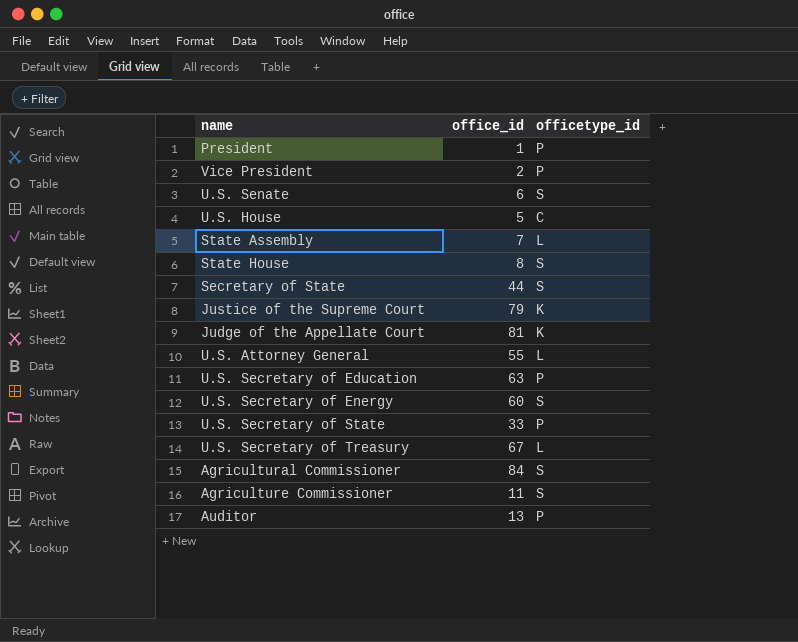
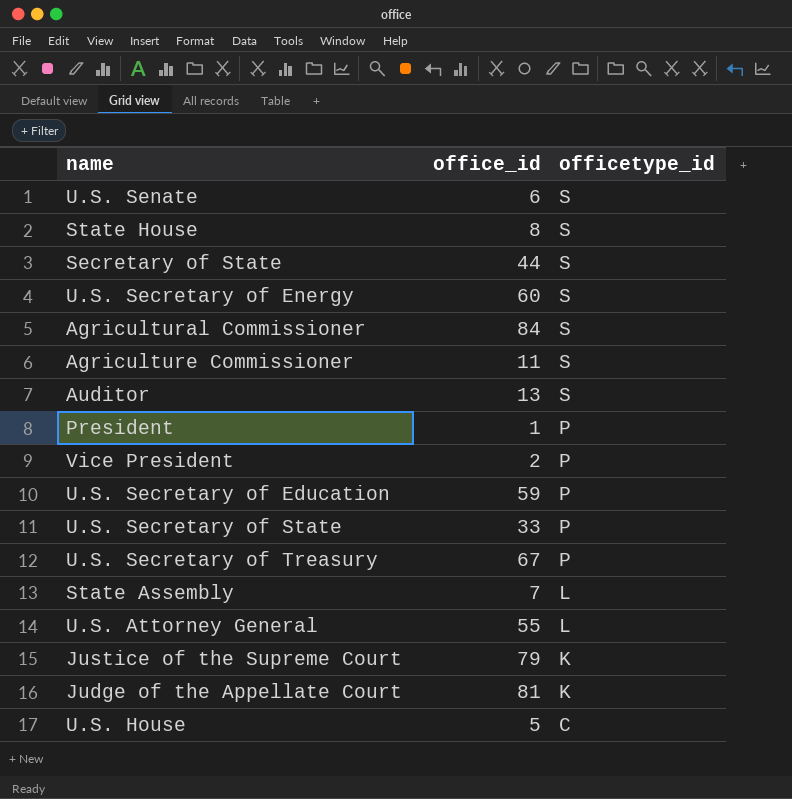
row order: none -> officetype_id descending
Auditor | officetype_id: P -> S
U.S. Secretary of Education | office_id: 63 -> 59
U.S. Secretary of Treasury | officetype_id: L -> P

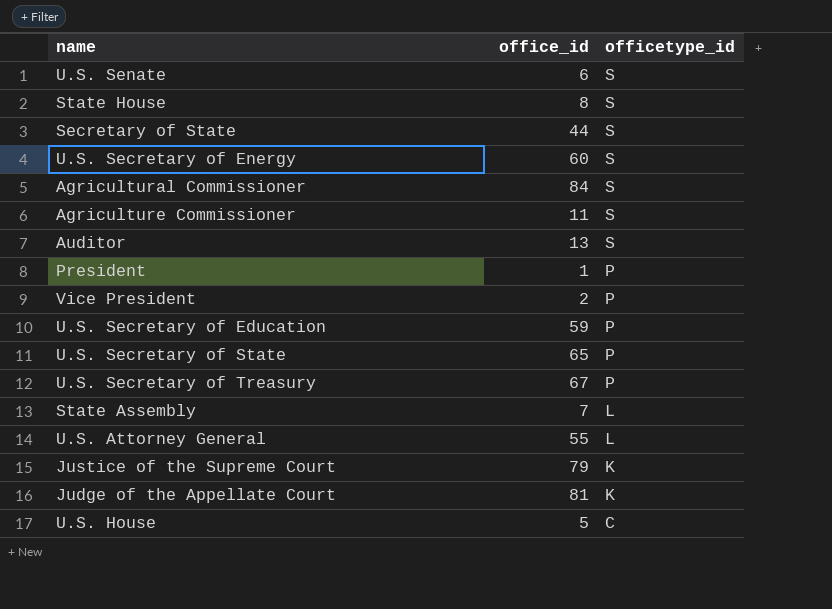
U.S. Secretary of State | office_id: 33 -> 65

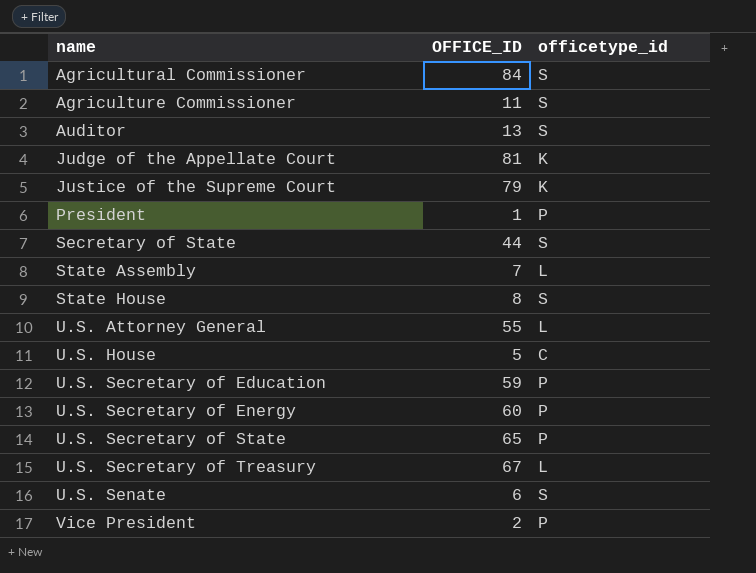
row order: officetype_id descending -> name ascending
column name: office_id -> OFFICE_ID
U.S. Secretary of Energy | officetype_id: S -> P
U.S. Secretary of Treasury | officetype_id: P -> L

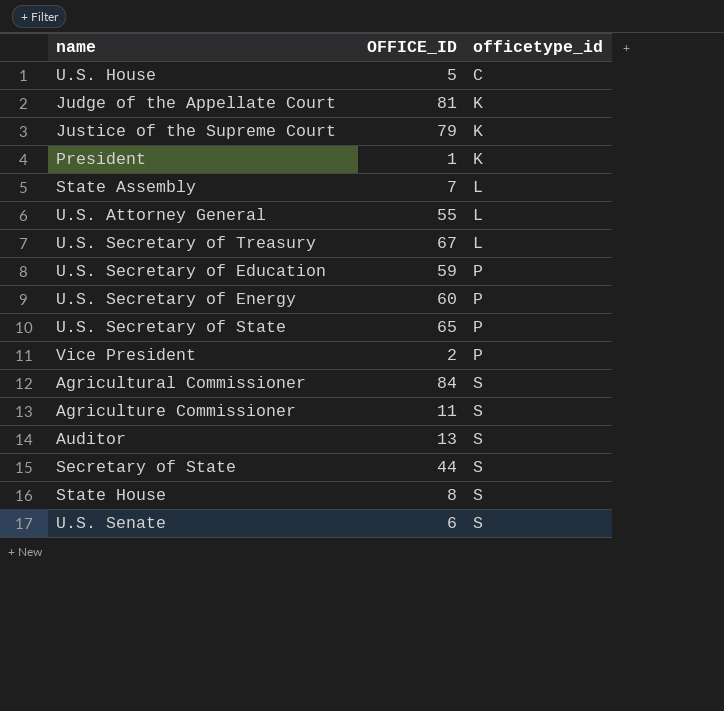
row order: name ascending -> officetype_id ascending
President | officetype_id: P -> K

